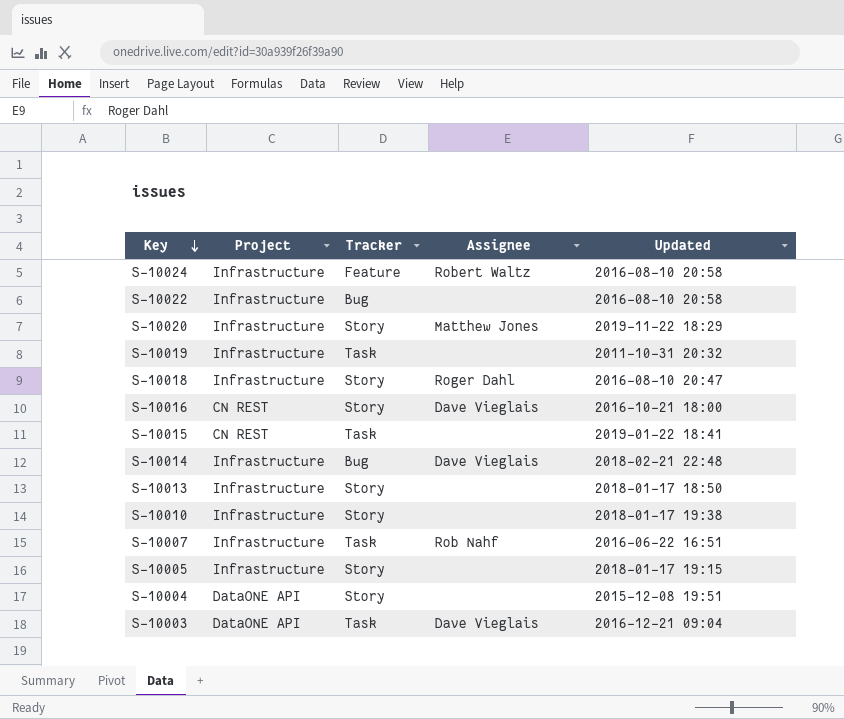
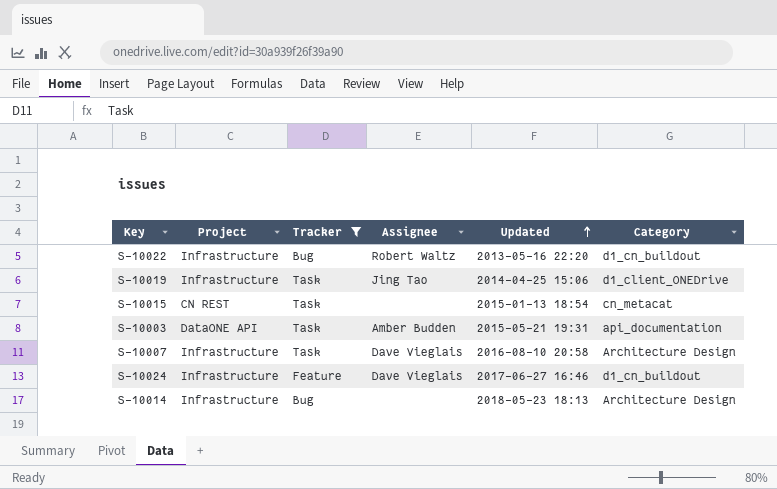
filter: none -> Tracker != Story
row order: Key descending -> Updated ascending
column Category | position: none -> 6
S-10022 | Assignee: none -> Robert Waltz
S-10022 | Updated: 2016-08-10 20:58 -> 2013-05-16 22:20
S-10019 | Assignee: none -> Jing Tao
S-10019 | Updated: 2011-10-31 20:32 -> 2014-04-25 15:06
S-10015 | Updated: 2019-01-22 18:41 -> 2015-01-13 18:54
S-10003 | Assignee: Dave Vieglais -> Amber Budden
S-10003 | Updated: 2016-12-21 09:04 -> 2015-05-21 19:31
S-10007 | Assignee: Rob Nahf -> Dave Vieglais
S-10007 | Updated: 2016-06-22 16:51 -> 2016-08-10 20:58
S-10024 | Assignee: Robert Waltz -> Dave Vieglais
S-10024 | Updated: 2016-08-10 20:58 -> 2017-06-27 16:46
S-10014 | Assignee: Dave Vieglais -> none
S-10014 | Updated: 2018-02-21 22:48 -> 2018-05-23 18:13

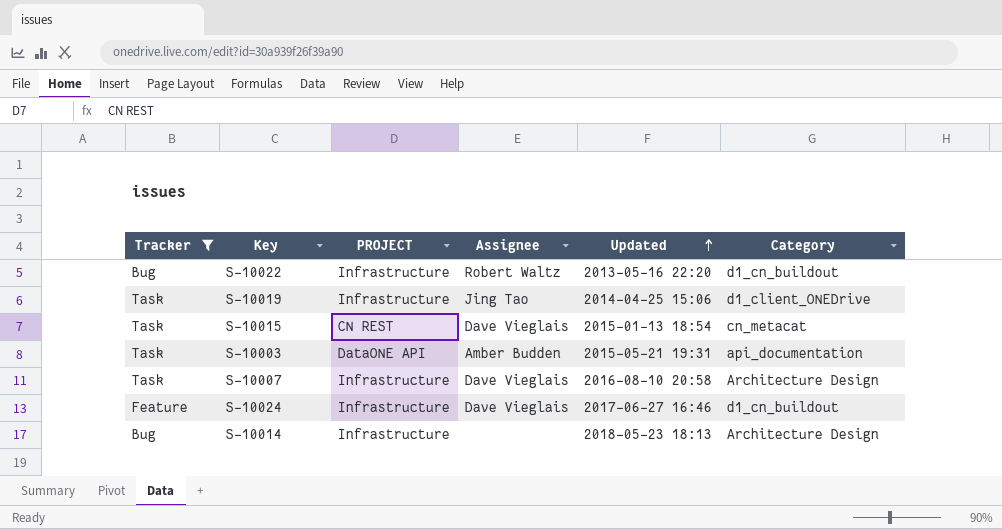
column Tracker | position: 3 -> 1
column name: Project -> PROJECT
S-10015 | Assignee: none -> Dave Vieglais

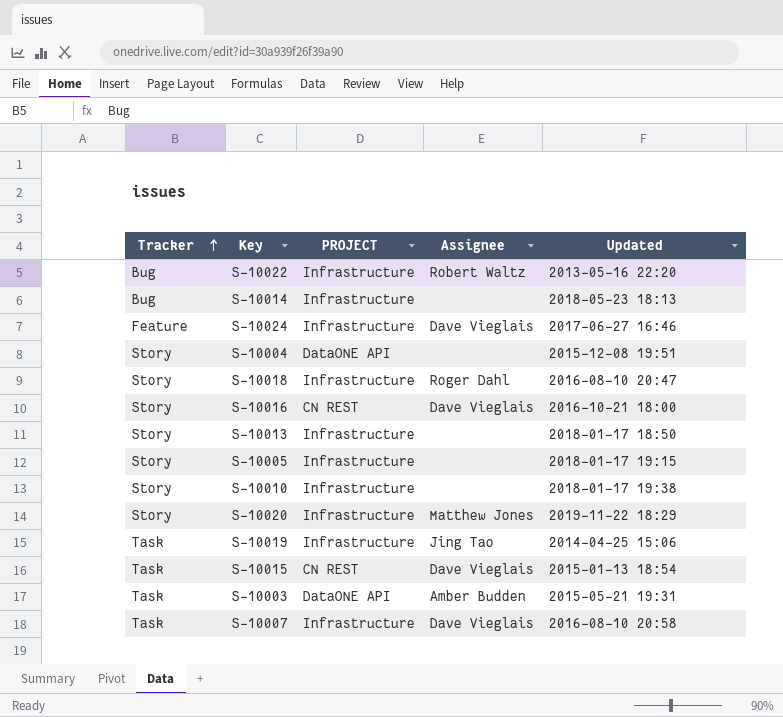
filter: Tracker != Story -> none
row order: Updated ascending -> Tracker ascending
column Category | position: 6 -> none

